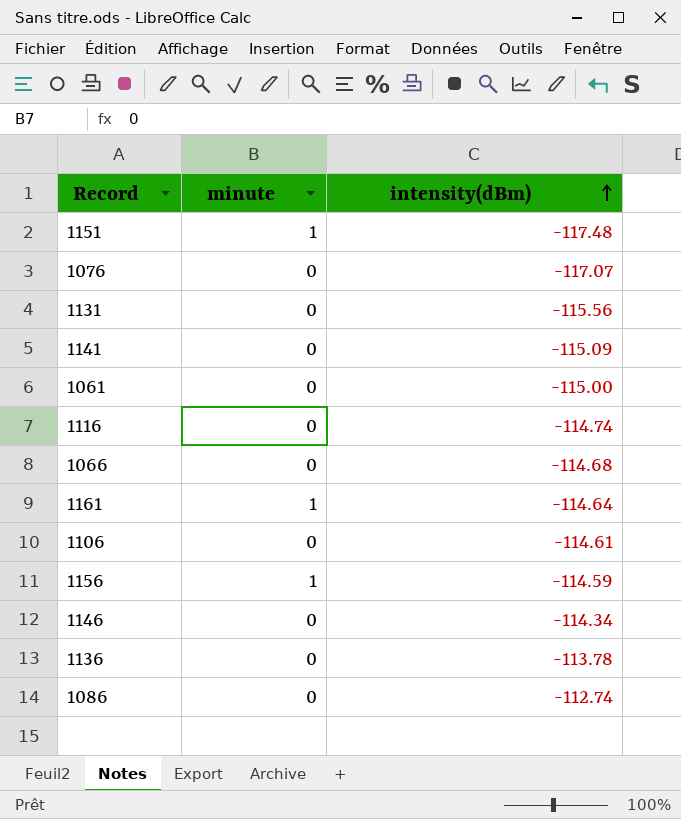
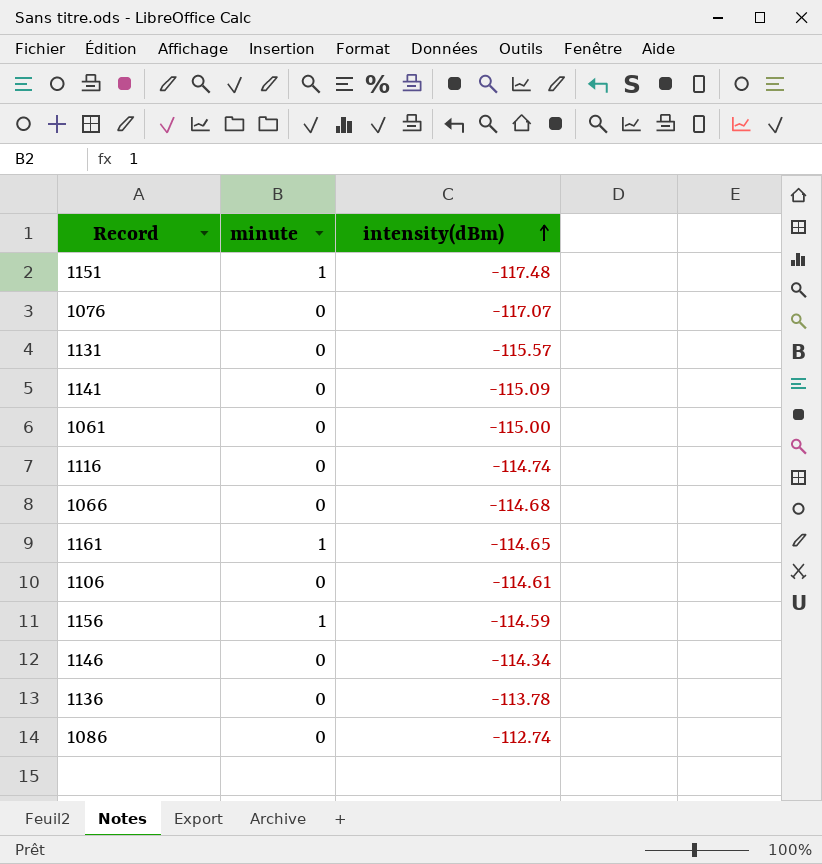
1131 | intensity(dBm): -115.56 -> -115.57
1161 | intensity(dBm): -114.64 -> -114.65

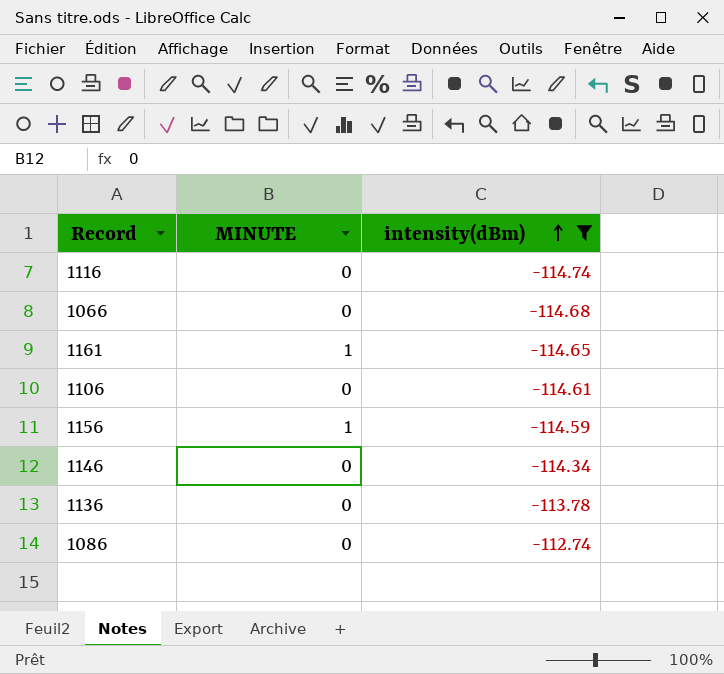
filter: none -> intensity(dBm) >= -114.74
column name: minute -> MINUTE

